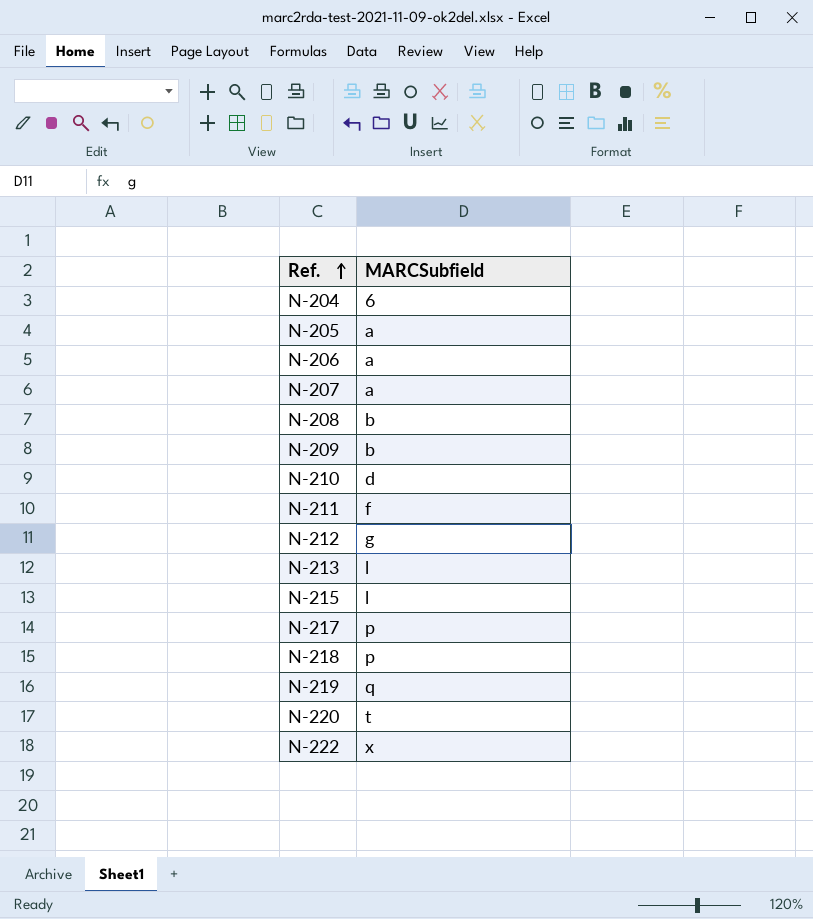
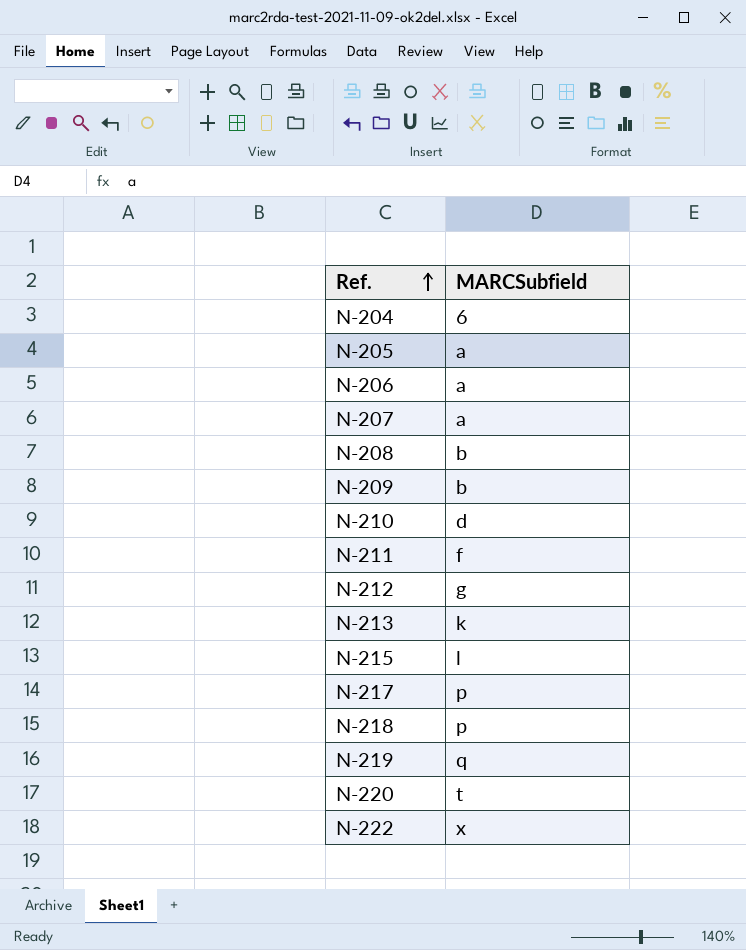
N-213 | MARCSubfield: l -> k

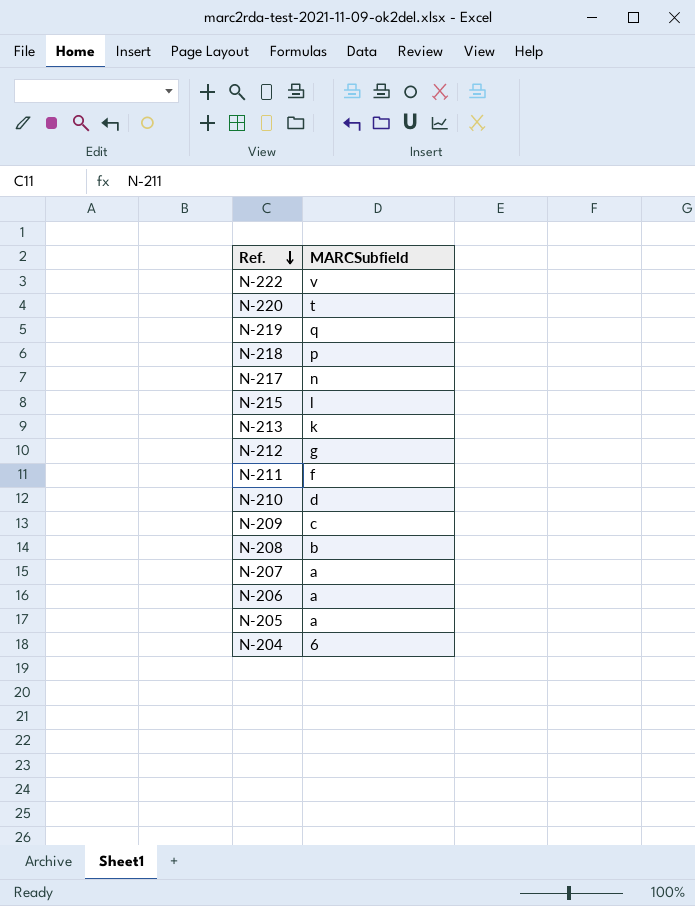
row order: Ref. ascending -> Ref. descending
N-222 | MARCSubfield: x -> v
N-217 | MARCSubfield: p -> n
N-209 | MARCSubfield: b -> c

